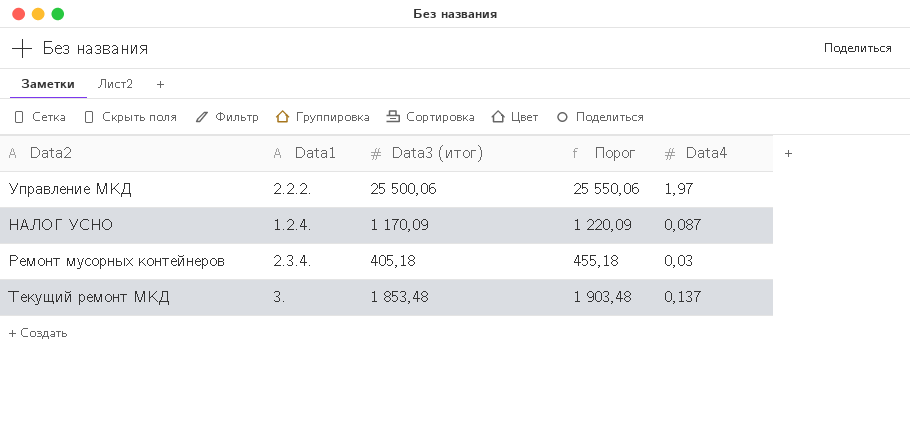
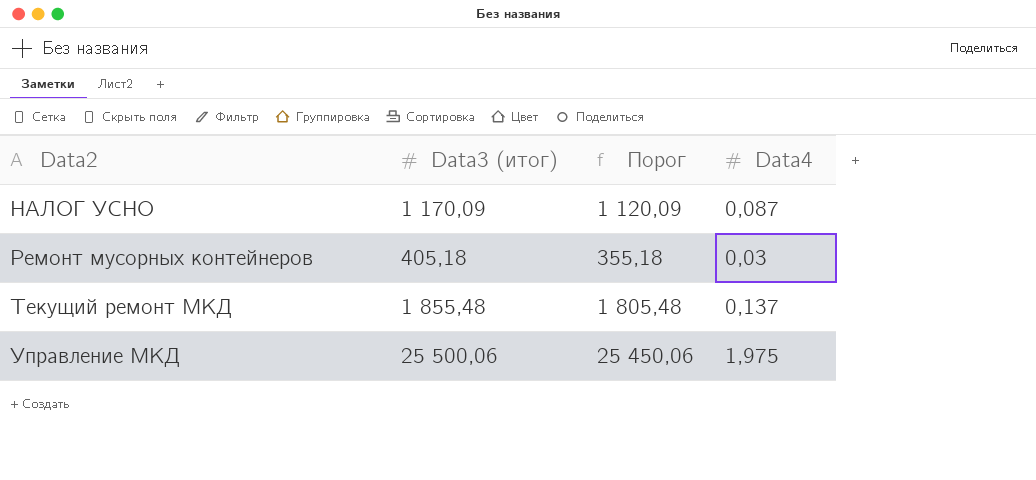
row order: none -> Data2 ascending
column Data1 | position: 2 -> none
column Порог | formula: [Data3 (итог)] + 50 -> [Data3 (итог)] - 50
Текущий ремонт МКД | Data3 (итог): 1 853,48 -> 1 855,48
Управление МКД | Data4: 1,97 -> 1,975

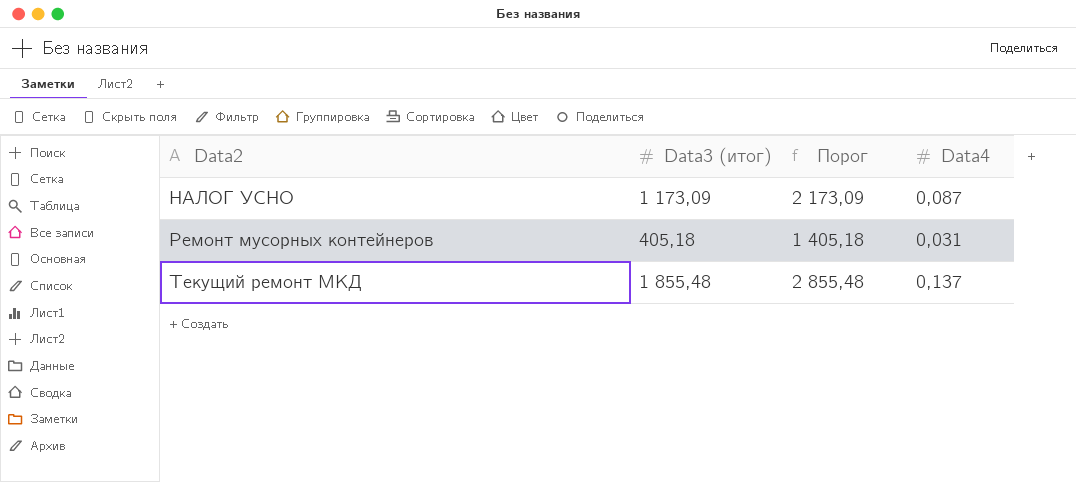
column Порог | formula: [Data3 (итог)] - 50 -> [Data3 (итог)] + 1000
row Управление МКД: 25 500,06 | 25 450,06 | 1,975 -> none
НАЛОГ УСНО | Data3 (итог): 1 170,09 -> 1 173,09
Ремонт мусорных контейнеров | Data4: 0,03 -> 0,031

